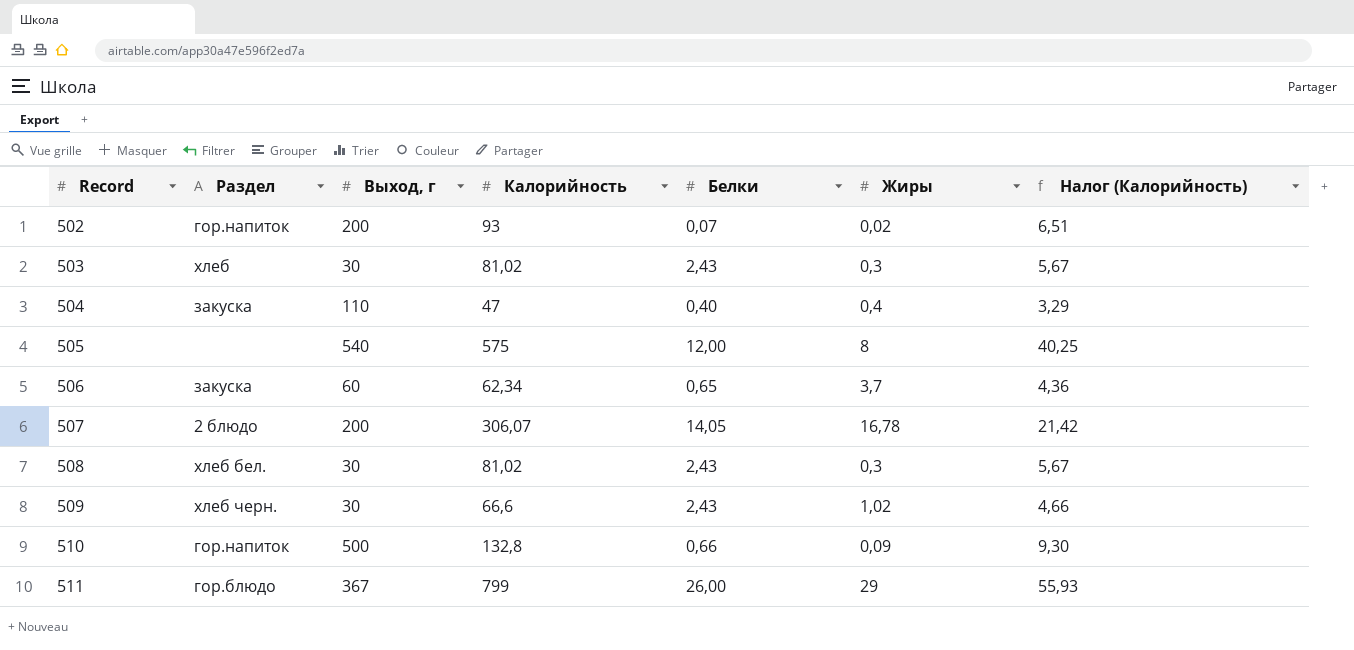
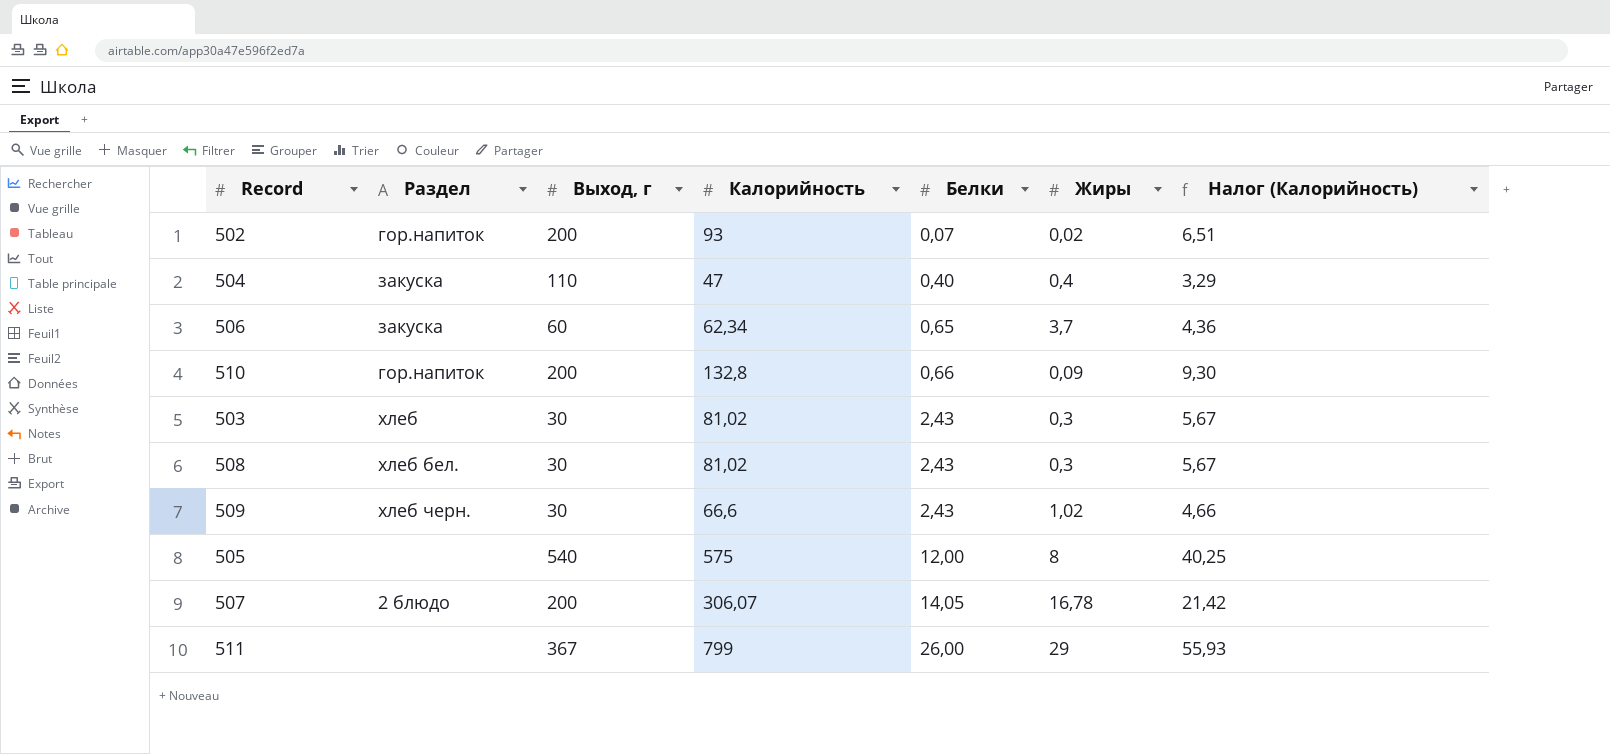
row order: Record ascending -> Белки ascending
510 | Выход, г: 500 -> 200
511 | Раздел: гор.блюдо -> none

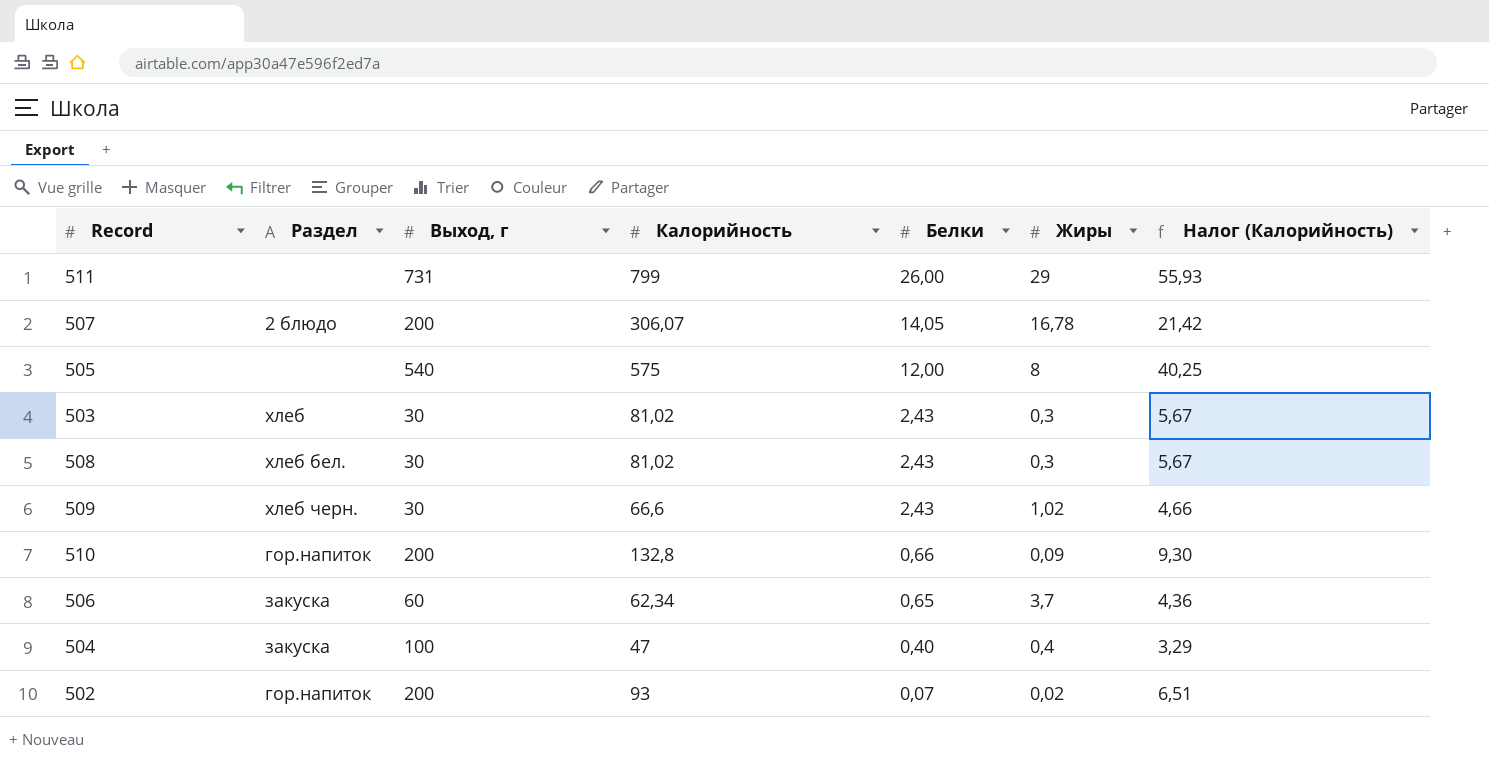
row order: Белки ascending -> Белки descending
511 | Выход, г: 367 -> 731
504 | Выход, г: 110 -> 100

